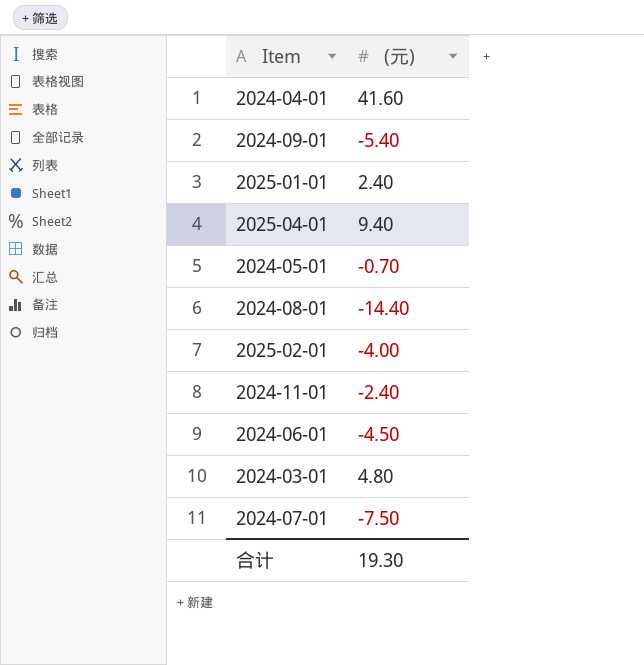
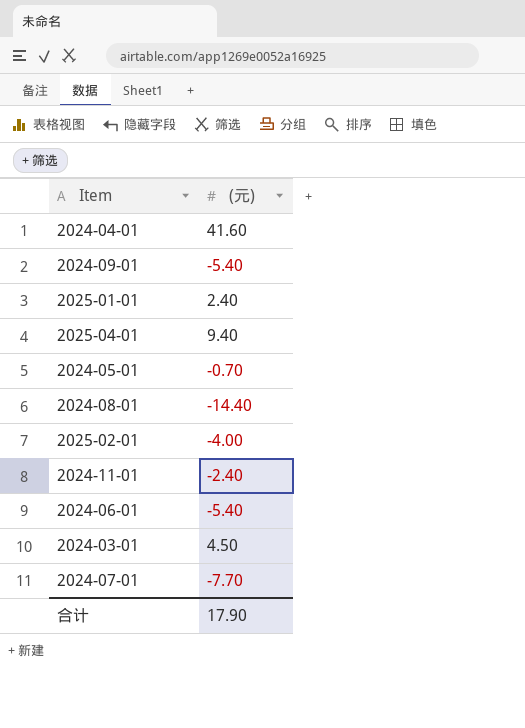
2024-06-01 | (元): -4.50 -> -5.40
2024-03-01 | (元): 4.80 -> 4.50
2024-07-01 | (元): -7.50 -> -7.70
合计 | (元): 19.30 -> 17.90

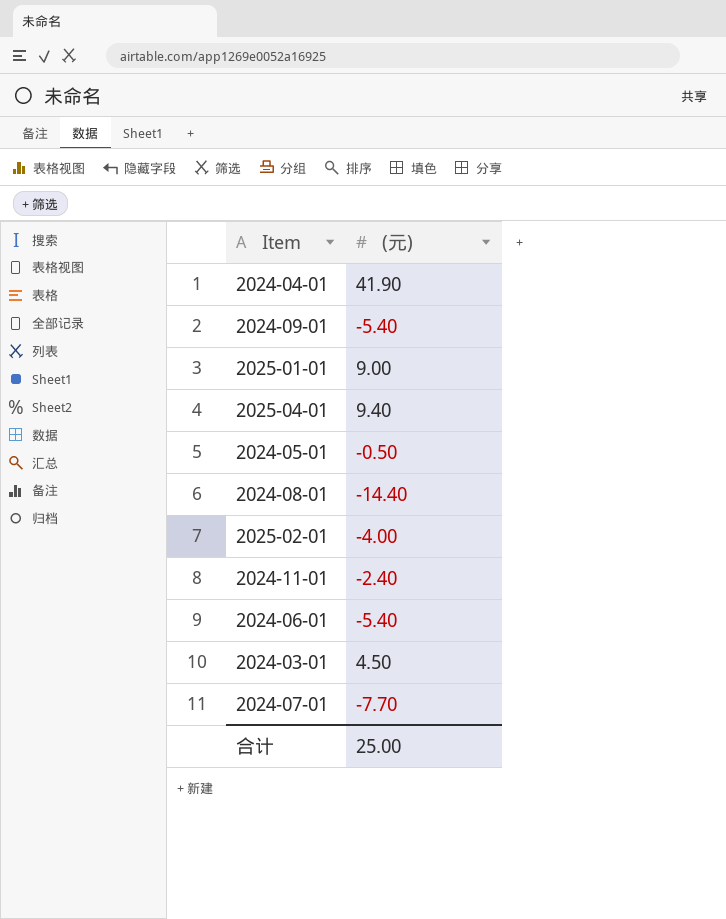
2024-04-01 | (元): 41.60 -> 41.90
2025-01-01 | (元): 2.40 -> 9.00
2024-05-01 | (元): -0.70 -> -0.50
合计 | (元): 17.90 -> 25.00

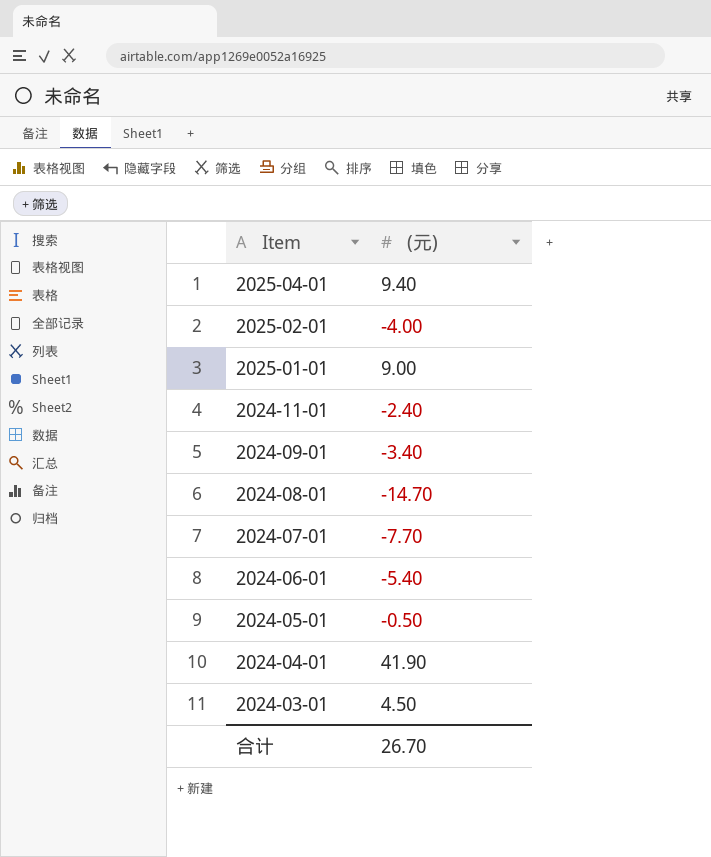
row order: none -> Item descending
2024-09-01 | (元): -5.40 -> -3.40
2024-08-01 | (元): -14.40 -> -14.70
合计 | (元): 25.00 -> 26.70

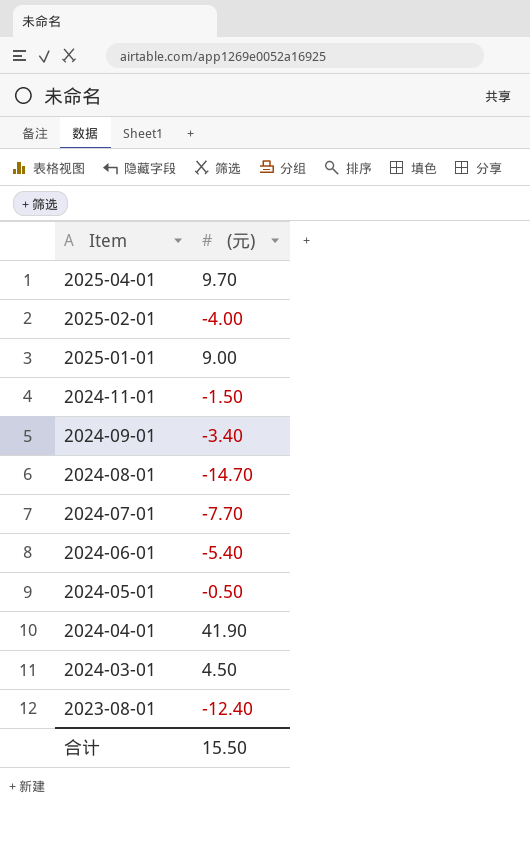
2025-04-01 | (元): 9.40 -> 9.70
2024-11-01 | (元): -2.40 -> -1.50
row 2023-08-01: none -> -12.40
合计 | (元): 26.70 -> 15.50

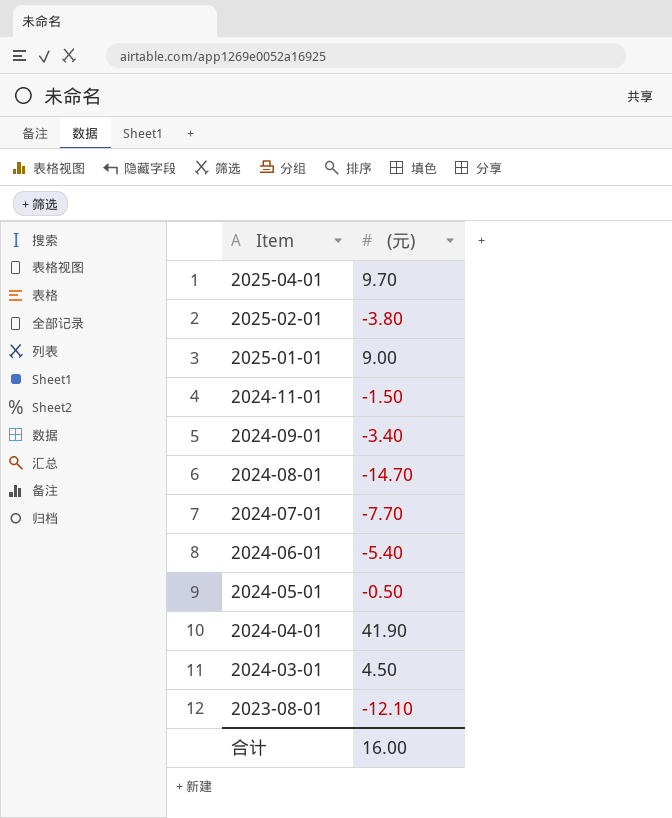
2025-02-01 | (元): -4.00 -> -3.80
2023-08-01 | (元): -12.40 -> -12.10
合计 | (元): 15.50 -> 16.00

